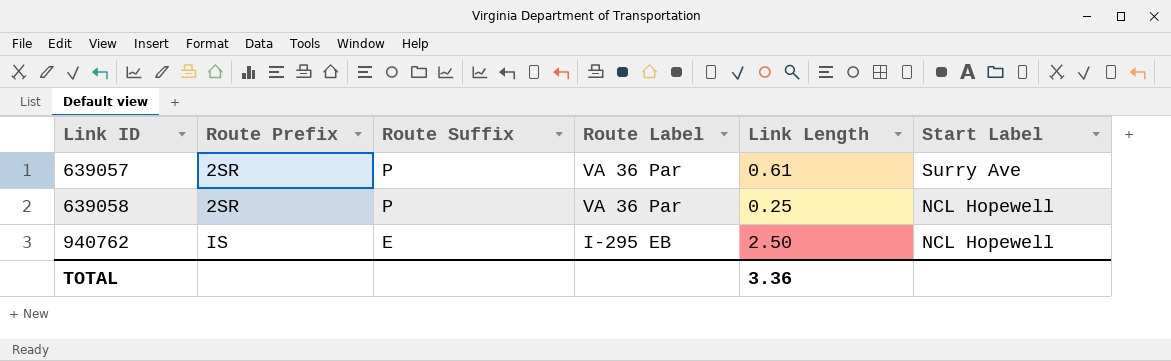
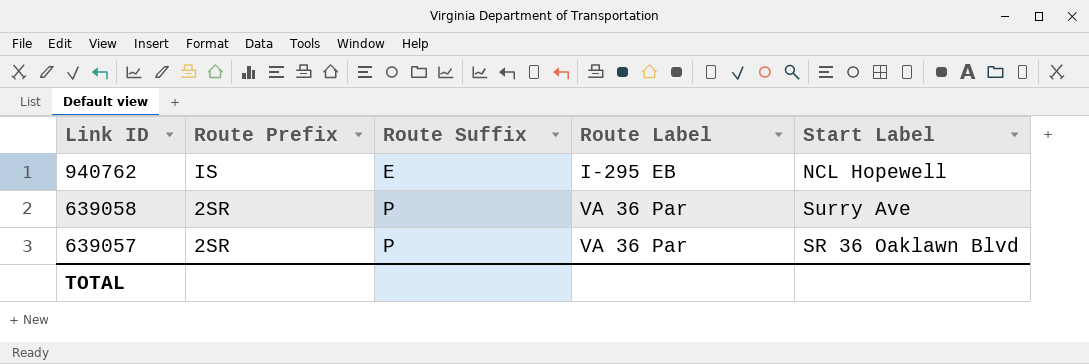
row order: Link ID ascending -> Link ID descending
column Link Length | position: 5 -> none
639058 | Start Label: NCL Hopewell -> Surry Ave
639057 | Start Label: Surry Ave -> SR 36 Oaklawn Blvd

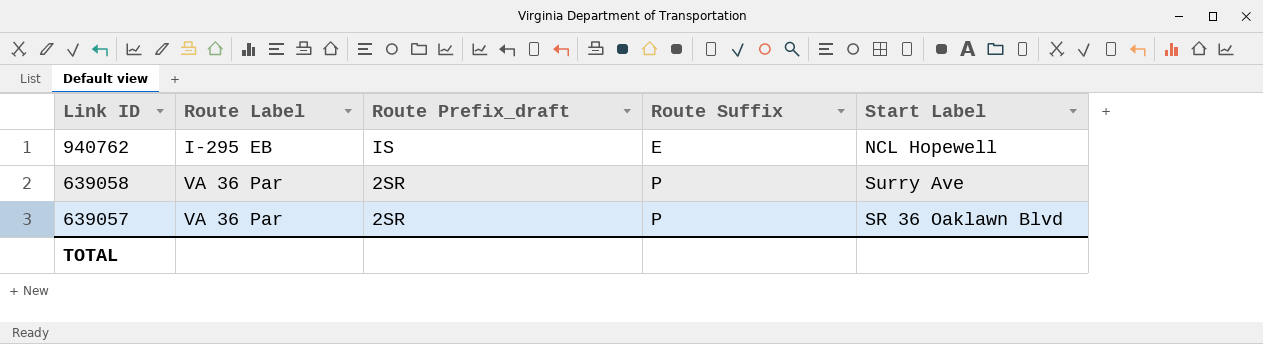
column Route Label | position: 4 -> 2
column name: Route Prefix -> Route Prefix_draft

